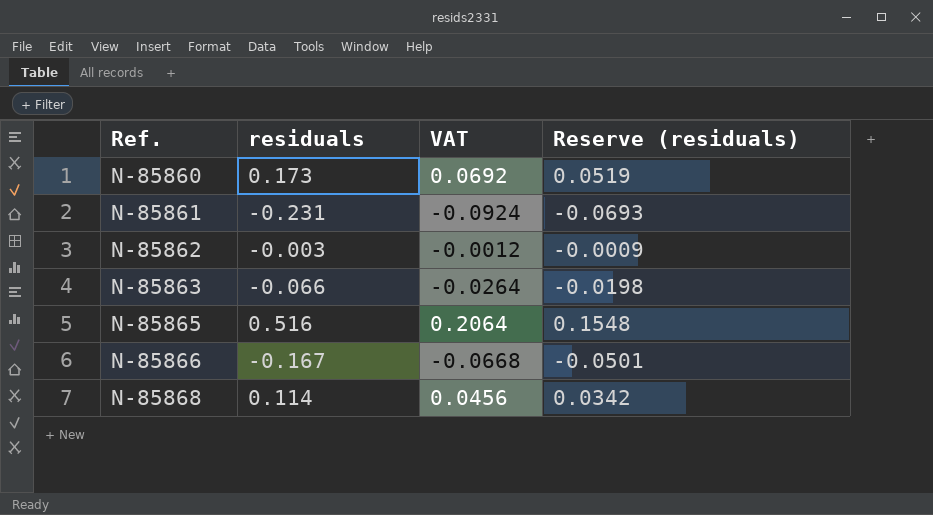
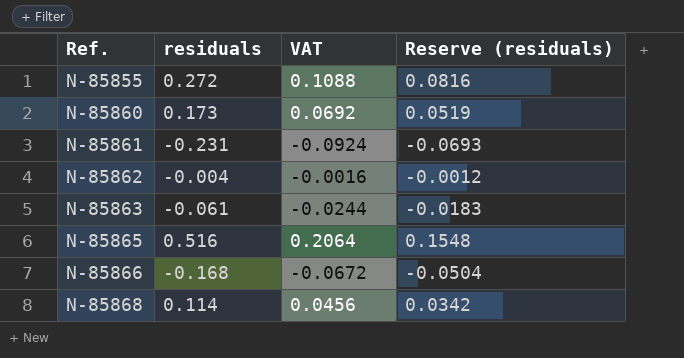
row N-85855: none -> 0.272 | 0.1088 | 0.0816
N-85862 | residuals: -0.003 -> -0.004
N-85862 | VAT: -0.0012 -> -0.0016
N-85862 | Reserve (residuals): -0.0009 -> -0.0012
N-85863 | residuals: -0.066 -> -0.061
N-85863 | VAT: -0.0264 -> -0.0244
N-85863 | Reserve (residuals): -0.0198 -> -0.0183
N-85866 | residuals: -0.167 -> -0.168
N-85866 | VAT: -0.0668 -> -0.0672
N-85866 | Reserve (residuals): -0.0501 -> -0.0504

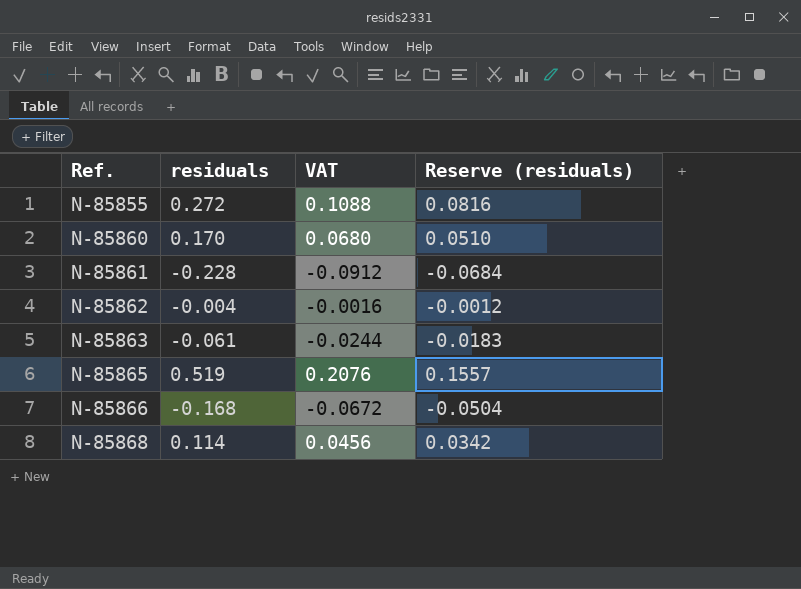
N-85860 | residuals: 0.173 -> 0.170
N-85860 | VAT: 0.0692 -> 0.0680
N-85860 | Reserve (residuals): 0.0519 -> 0.0510
N-85861 | residuals: -0.231 -> -0.228
N-85861 | VAT: -0.0924 -> -0.0912
N-85861 | Reserve (residuals): -0.0693 -> -0.0684
N-85865 | residuals: 0.516 -> 0.519
N-85865 | VAT: 0.2064 -> 0.2076
N-85865 | Reserve (residuals): 0.1548 -> 0.1557

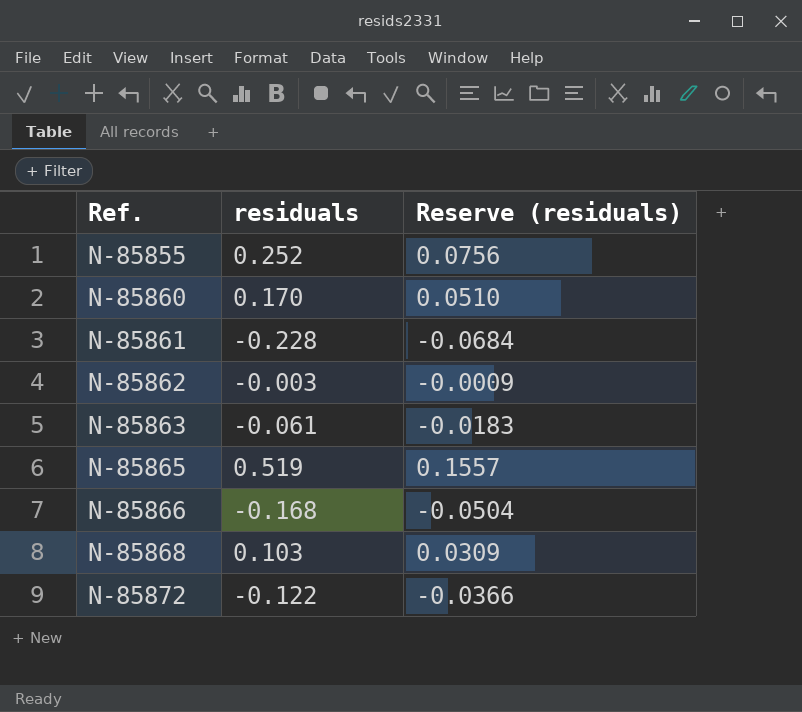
column VAT | formula: [residuals] * 0.4 -> none
N-85855 | residuals: 0.272 -> 0.252
N-85855 | Reserve (residuals): 0.0816 -> 0.0756
N-85862 | residuals: -0.004 -> -0.003
N-85862 | Reserve (residuals): -0.0012 -> -0.0009
N-85868 | residuals: 0.114 -> 0.103
N-85868 | Reserve (residuals): 0.0342 -> 0.0309
row N-85872: none -> -0.122 | -0.0366

